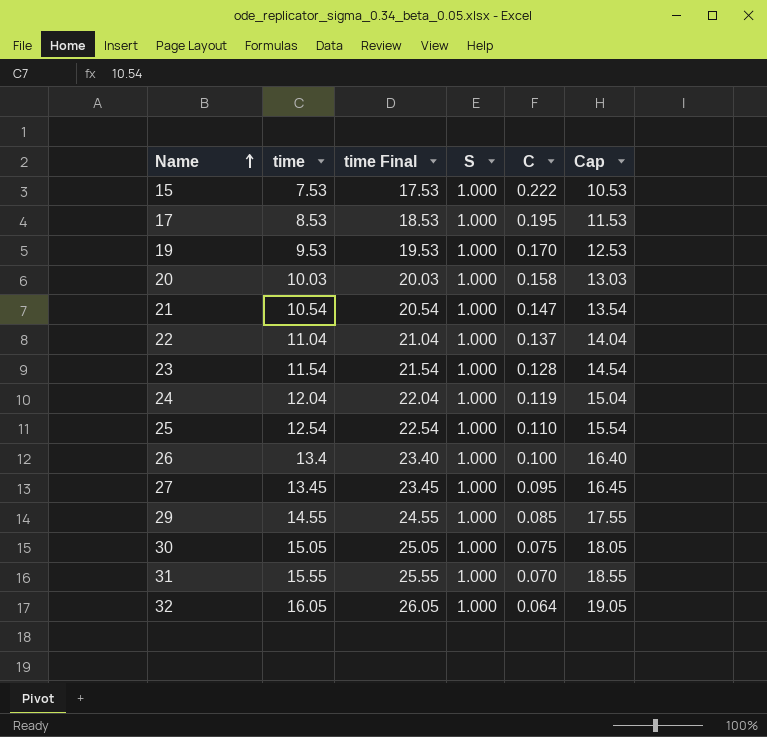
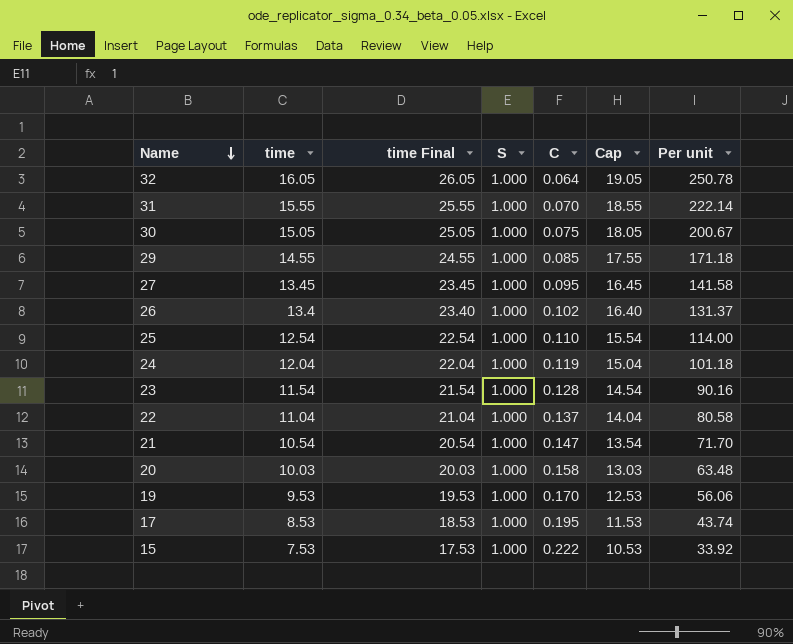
row order: Name ascending -> Name descending
column Per unit | formula: none -> [time] / [C]
26 | C: 0.100 -> 0.102

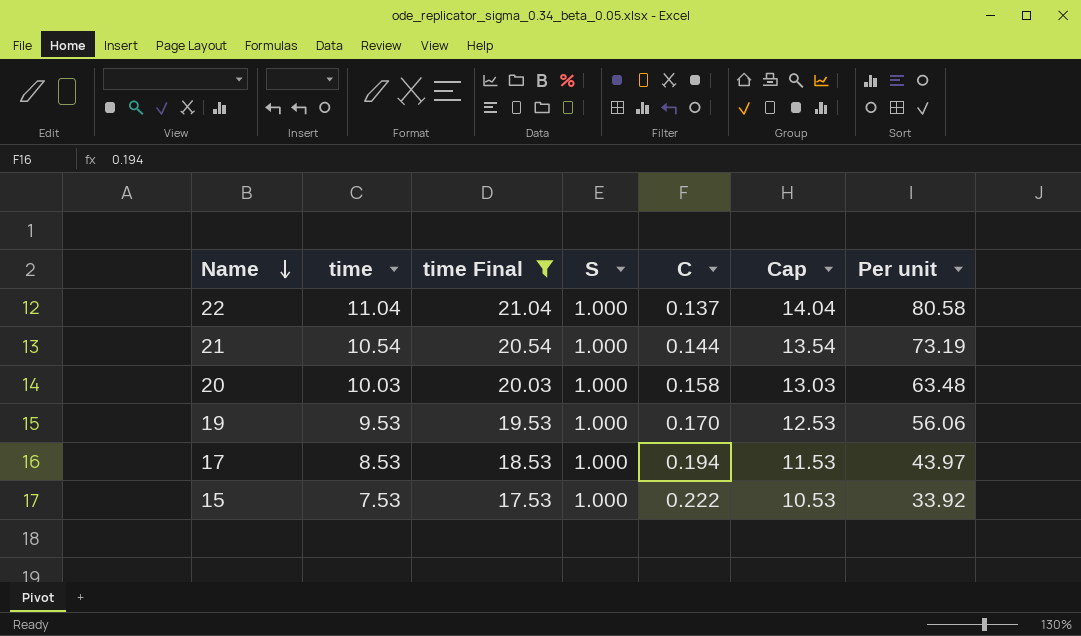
filter: none -> time Final <= 21.04
21 | C: 0.147 -> 0.144
21 | Per unit: 71.70 -> 73.19
17 | C: 0.195 -> 0.194
17 | Per unit: 43.74 -> 43.97

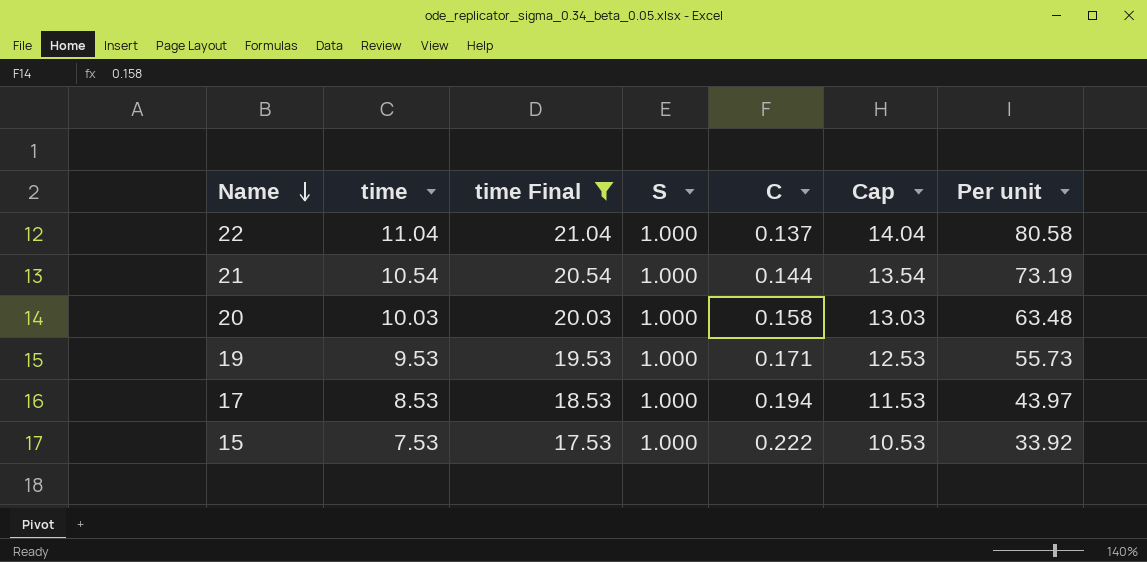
19 | C: 0.170 -> 0.171
19 | Per unit: 56.06 -> 55.73

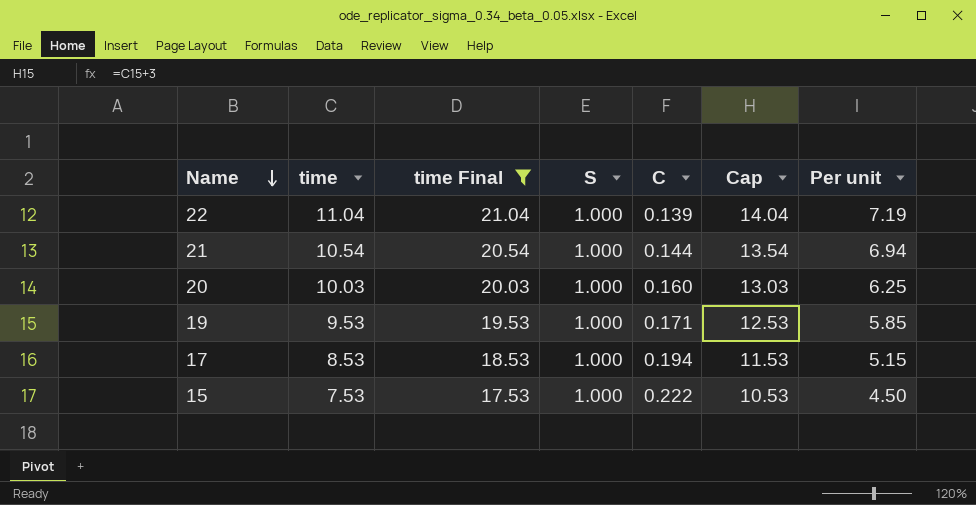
column Per unit | formula: [time] / [C] -> [S] / [C]
22 | C: 0.137 -> 0.139
20 | C: 0.158 -> 0.160

